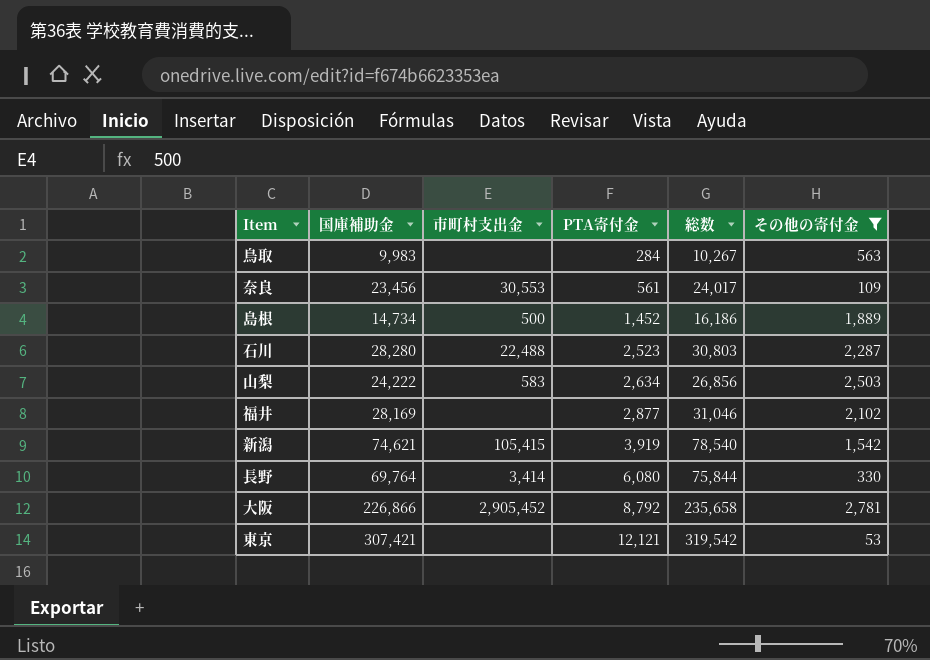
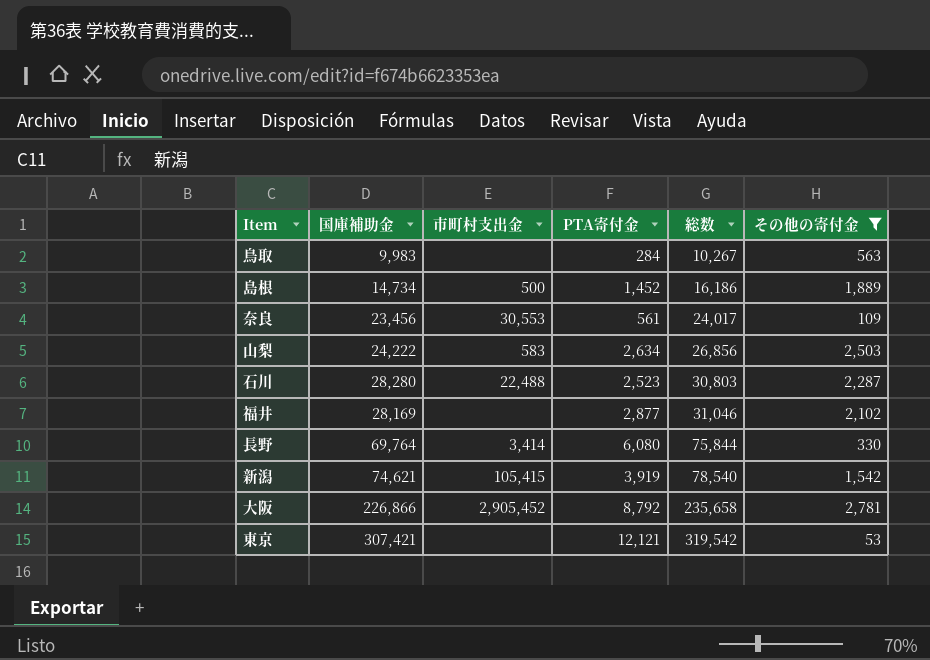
row order: PTA寄付金 ascending -> 総数 ascending

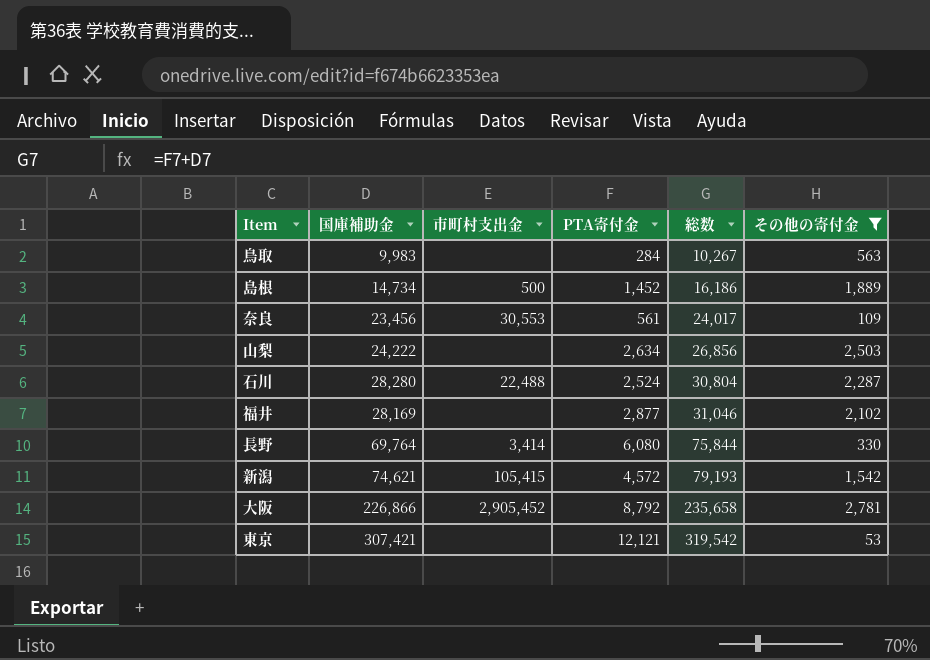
山梨 | 市町村支出金: 583 -> none
石川 | PTA寄付金: 2,523 -> 2,524
石川 | 総数: 30,803 -> 30,804
新潟 | PTA寄付金: 3,919 -> 4,572
新潟 | 総数: 78,540 -> 79,193

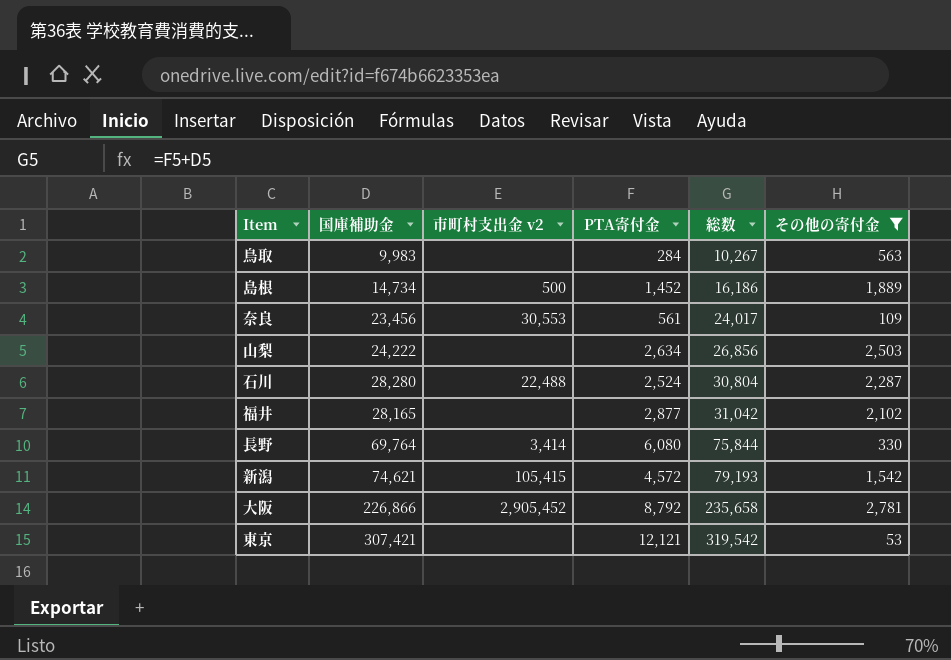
column name: 市町村支出金 -> 市町村支出金 v2
福井 | 国庫補助金: 28,169 -> 28,165
福井 | 総数: 31,046 -> 31,042

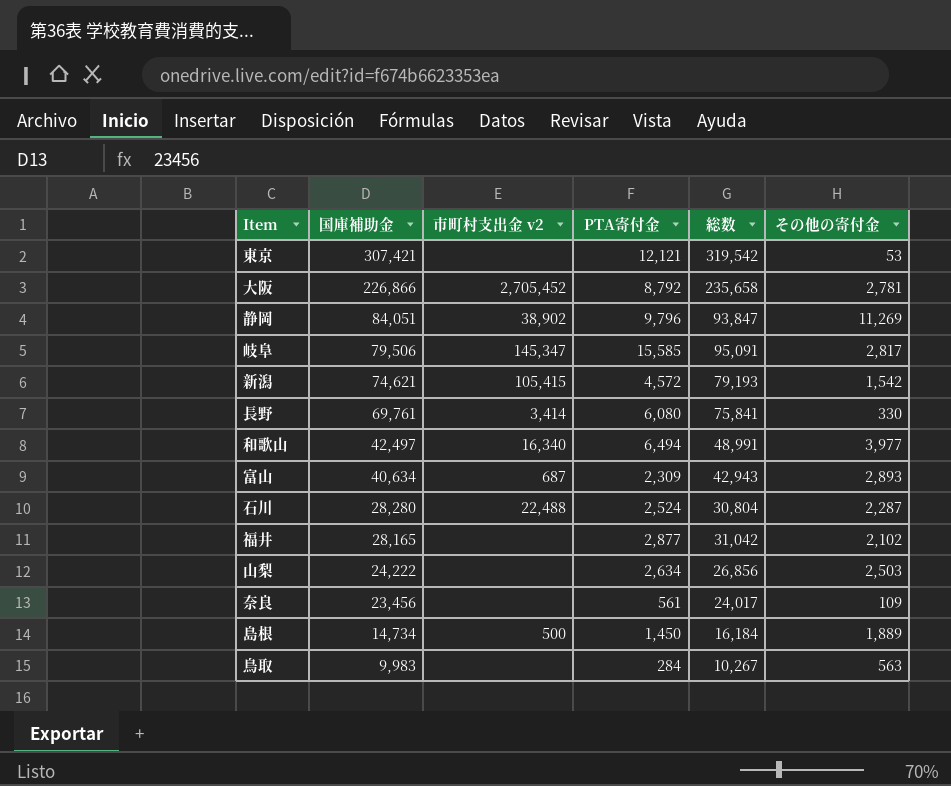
filter: その他の寄付金 <= 2,781 -> none
row order: 総数 ascending -> 国庫補助金 descending
大阪 | 市町村支出金 v2: 2,905,452 -> 2,705,452
長野 | 国庫補助金: 69,764 -> 69,761
長野 | 総数: 75,844 -> 75,841
奈良 | 市町村支出金 v2: 30,553 -> none
島根 | PTA寄付金: 1,452 -> 1,450
島根 | 総数: 16,186 -> 16,184

